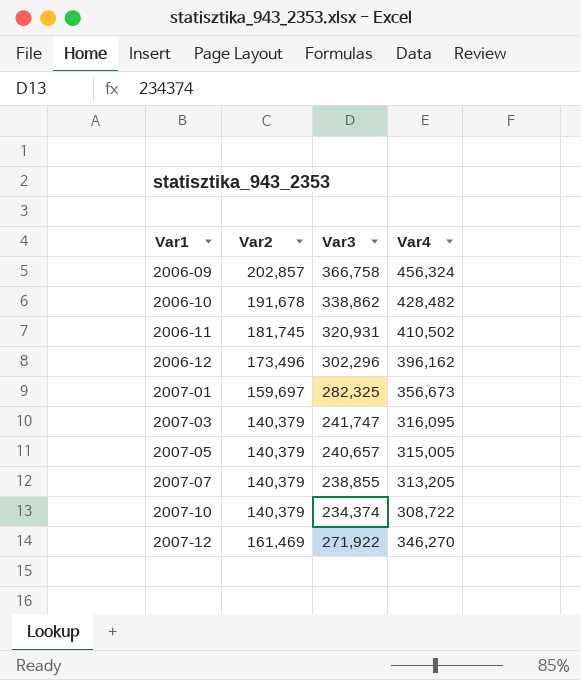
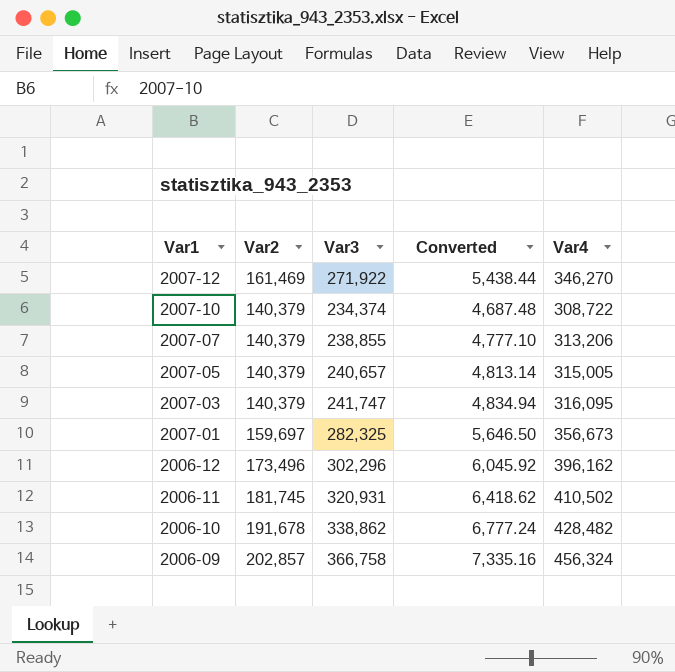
row order: Var1 ascending -> Var1 descending
column Converted | formula: none -> [Var3] * 0.02
2007-07 | Var4: 313,205 -> 313,206

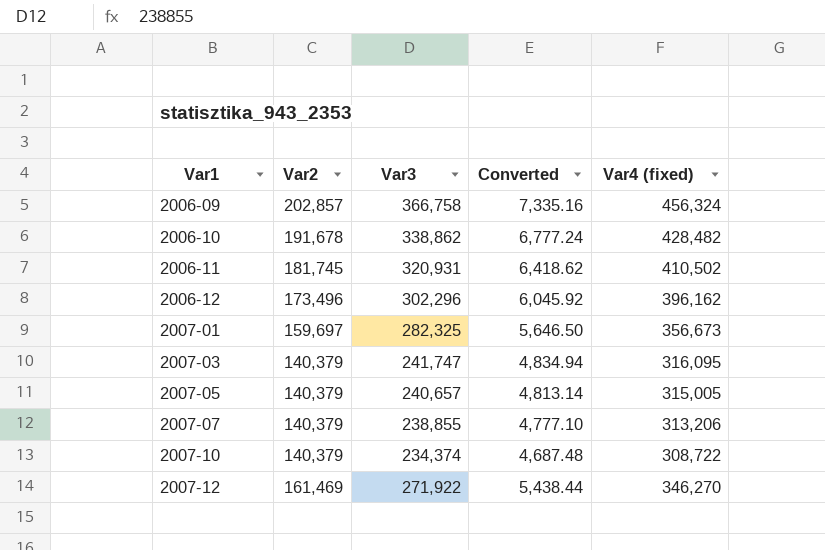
row order: Var1 descending -> Var1 ascending
column name: Var4 -> Var4 (fixed)

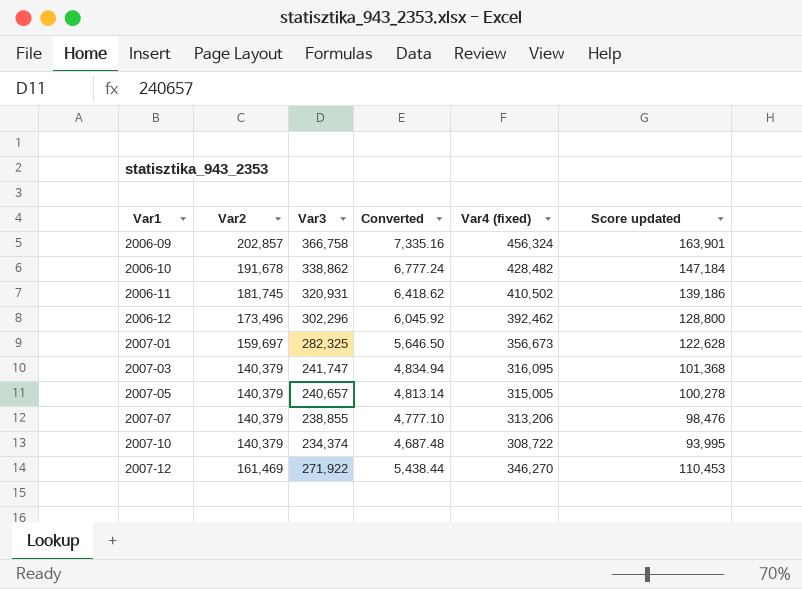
column Score updated | formula: none -> [Var3] - [Var2]
2006-12 | Var4 (fixed): 396,162 -> 392,462

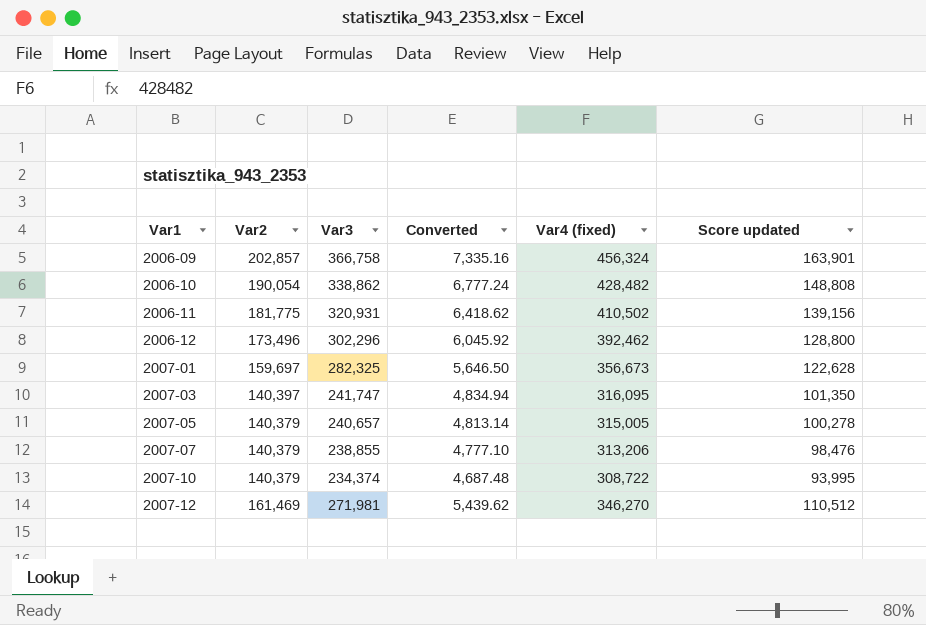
2006-10 | Var2: 191,678 -> 190,054
2006-10 | Score updated: 147,184 -> 148,808
2006-11 | Var2: 181,745 -> 181,775
2006-11 | Score updated: 139,186 -> 139,156
2007-03 | Var2: 140,379 -> 140,397
2007-03 | Score updated: 101,368 -> 101,350
2007-12 | Var3: 271,922 -> 271,981
2007-12 | Converted: 5,438.44 -> 5,439.62
2007-12 | Score updated: 110,453 -> 110,512

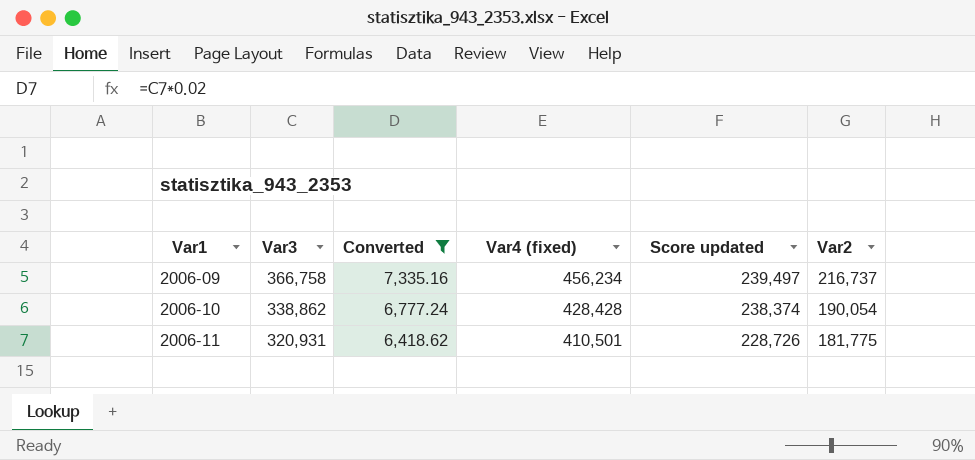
filter: none -> Converted >= 6,418.62
column Score updated | formula: [Var3] - [Var2] -> [Var4 (fixed)] - [Var2]
column Var2 | position: 2 -> 6
2006-09 | Var4 (fixed): 456,324 -> 456,234
2006-09 | Var2: 202,857 -> 216,737
2006-10 | Var4 (fixed): 428,482 -> 428,428
2006-11 | Var4 (fixed): 410,502 -> 410,501

